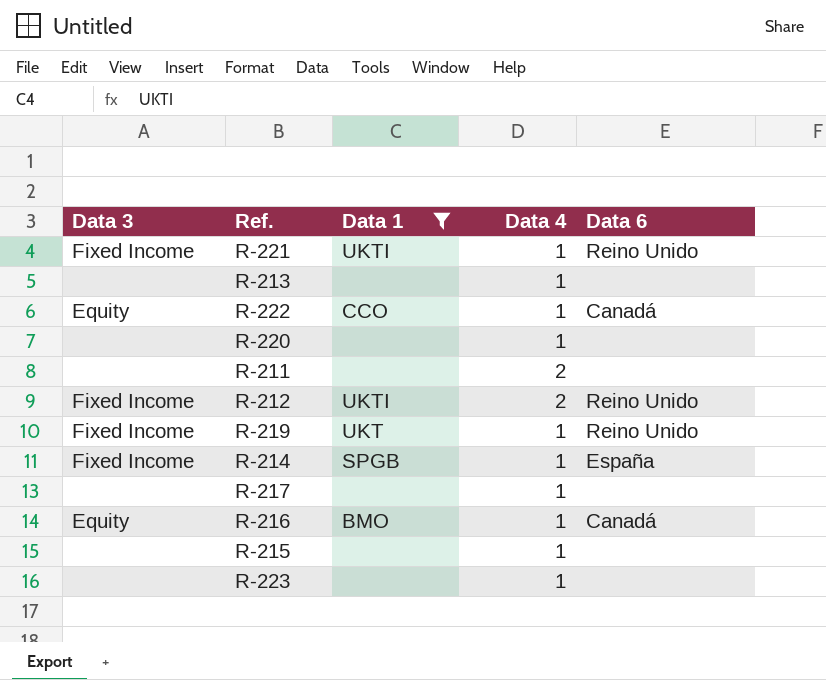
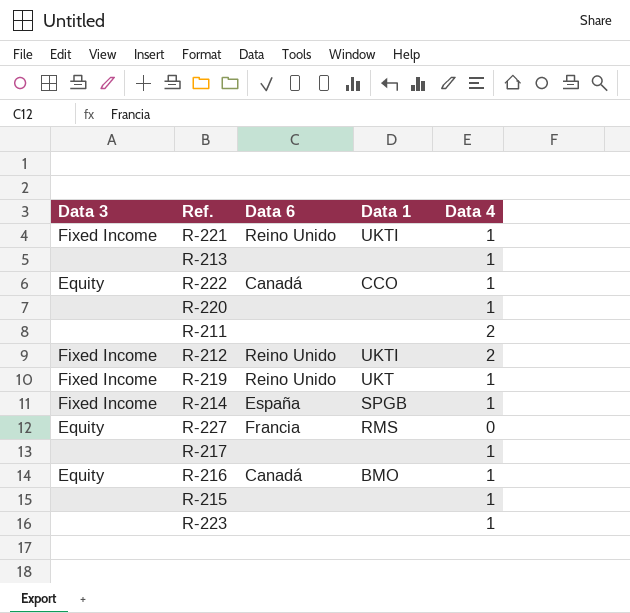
filter: Data 1 != RMS -> none
column Data 6 | position: 5 -> 3

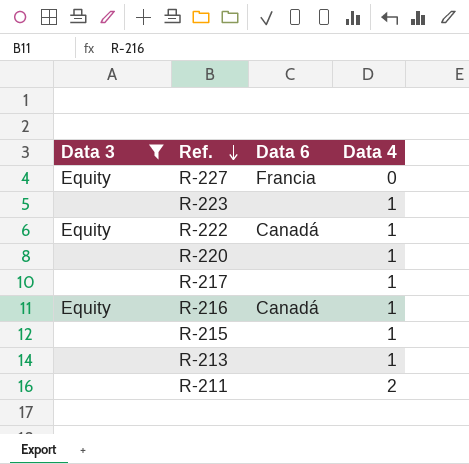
filter: none -> Data 3 != Fixed Income
row order: none -> Ref. descending
column Data 1 | position: 4 -> none

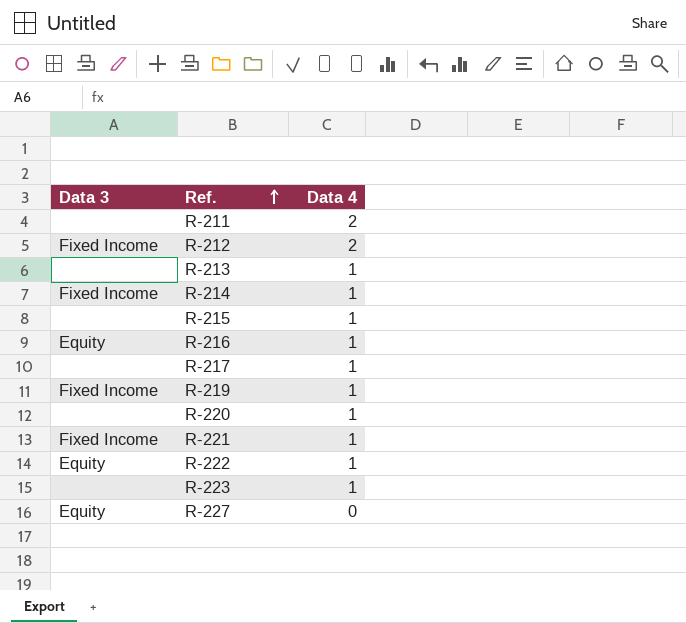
filter: Data 3 != Fixed Income -> none
row order: Ref. descending -> Ref. ascending
column Data 6 | position: 3 -> none

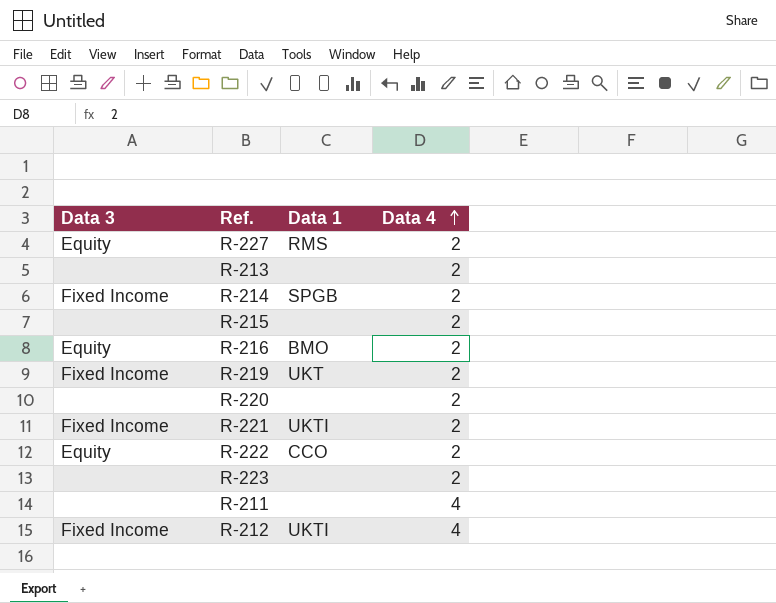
row order: Ref. ascending -> Data 4 ascending
column Data 1 | position: none -> 3
row R-217: none | 1 -> none
R-227 | Data 4: 0 -> 2
R-213 | Data 4: 1 -> 2
R-214 | Data 4: 1 -> 2
R-215 | Data 4: 1 -> 2
R-216 | Data 4: 1 -> 2
R-219 | Data 4: 1 -> 2
R-220 | Data 4: 1 -> 2
R-221 | Data 4: 1 -> 2
R-222 | Data 4: 1 -> 2
R-223 | Data 4: 1 -> 2
R-211 | Data 4: 2 -> 4
R-212 | Data 4: 2 -> 4

